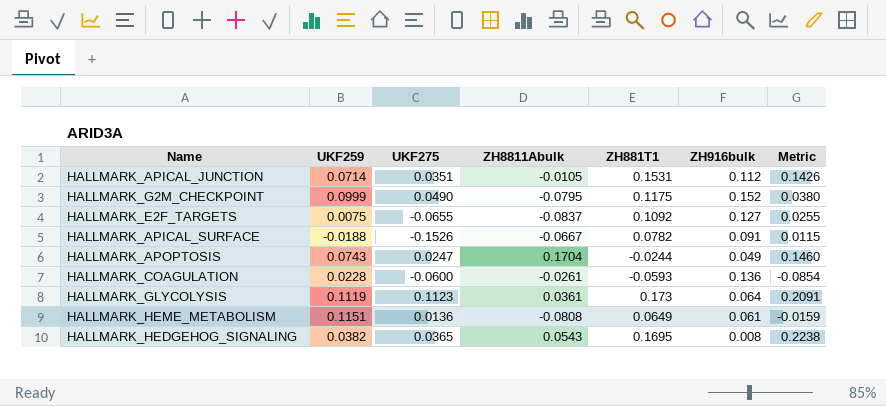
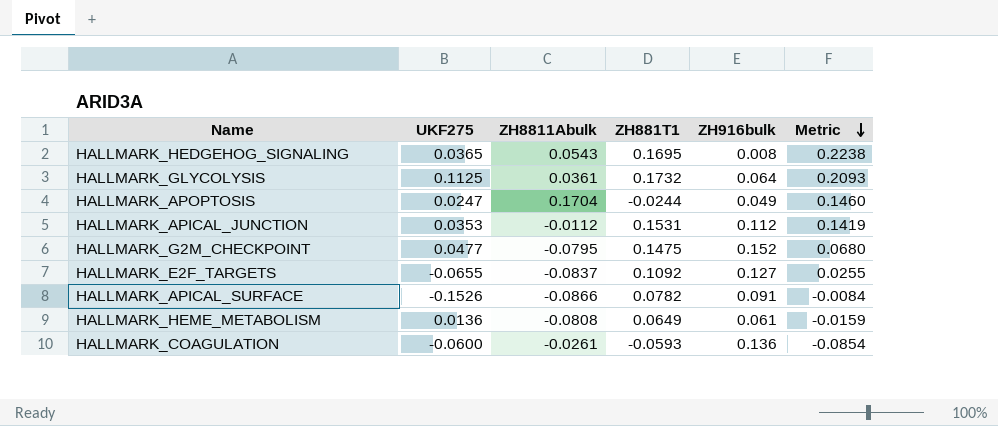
row order: none -> Metric descending
column UKF259 | position: 2 -> none
HALLMARK_GLYCOLYSIS | UKF275: 0.1123 -> 0.1125
HALLMARK_GLYCOLYSIS | ZH881T1: 0.173 -> 0.1732
HALLMARK_GLYCOLYSIS | Metric: 0.2091 -> 0.2093
HALLMARK_APICAL_JUNCTION | UKF275: 0.0351 -> 0.0353
HALLMARK_APICAL_JUNCTION | ZH8811Abulk: -0.0105 -> -0.0112
HALLMARK_APICAL_JUNCTION | Metric: 0.1426 -> 0.1419
HALLMARK_G2M_CHECKPOINT | UKF275: 0.0490 -> 0.0477
HALLMARK_G2M_CHECKPOINT | ZH881T1: 0.1175 -> 0.1475
HALLMARK_G2M_CHECKPOINT | Metric: 0.0380 -> 0.0680
HALLMARK_APICAL_SURFACE | ZH8811Abulk: -0.0667 -> -0.0866
HALLMARK_APICAL_SURFACE | Metric: 0.0115 -> -0.0084

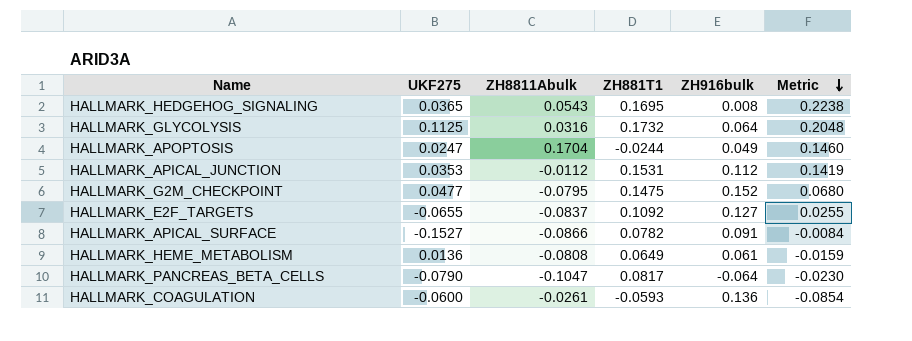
HALLMARK_GLYCOLYSIS | ZH8811Abulk: 0.0361 -> 0.0316
HALLMARK_GLYCOLYSIS | Metric: 0.2093 -> 0.2048
HALLMARK_APICAL_SURFACE | UKF275: -0.1526 -> -0.1527
row HALLMARK_PANCREAS_BETA_CELLS: none -> -0.0790 | -0.1047 | 0.0817 | -0.064 | -0.0230

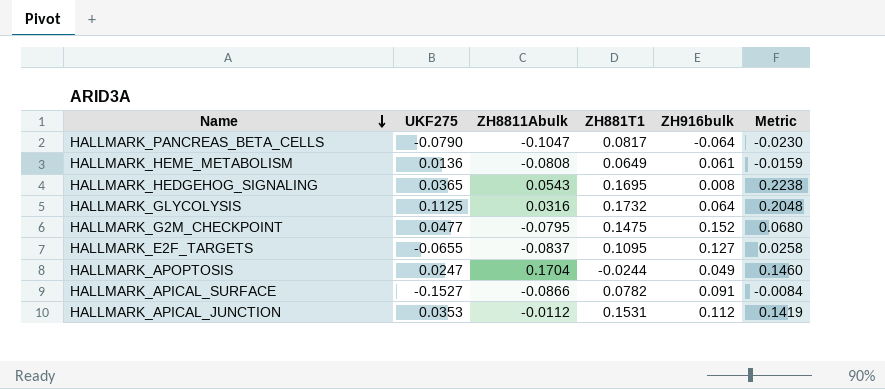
row order: Metric descending -> Name descending
row HALLMARK_COAGULATION: -0.0600 | -0.0261 | -0.0593 | 0.136 | -0.0854 -> none
HALLMARK_E2F_TARGETS | ZH881T1: 0.1092 -> 0.1095
HALLMARK_E2F_TARGETS | Metric: 0.0255 -> 0.0258

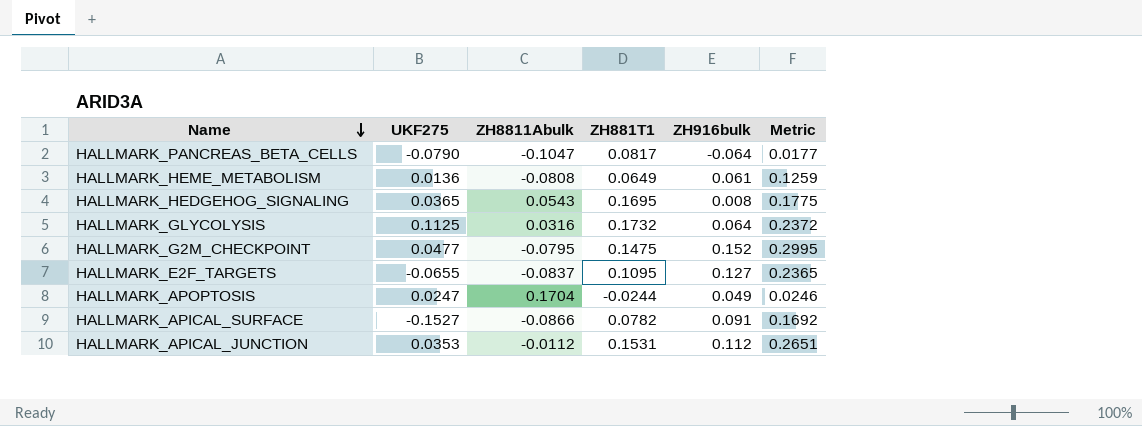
column Metric | formula: [ZH8811Abulk] + [ZH881T1] -> [ZH881T1] + [ZH916bulk]

